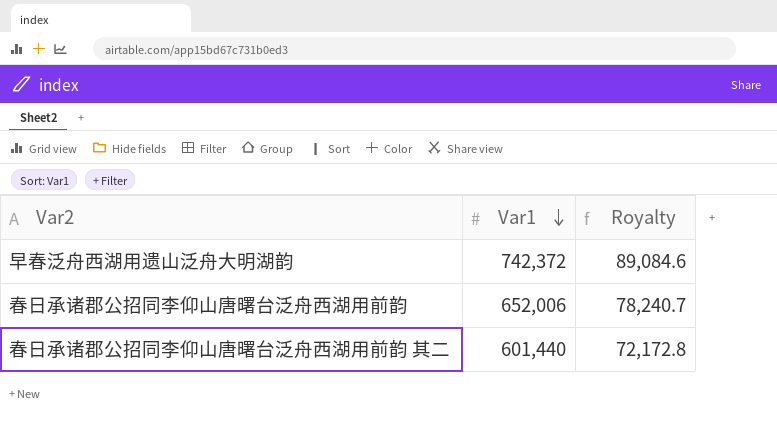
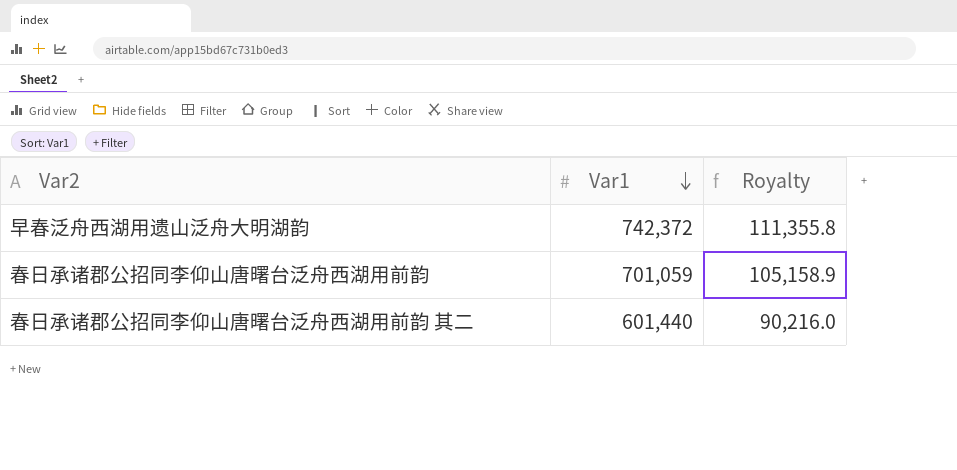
column Royalty | formula: [Var1] * 0.12 -> [Var1] * 0.15
春日承诸郡公招同李仰山唐曙台泛舟西湖用前韵 | Var1: 652,006 -> 701,059

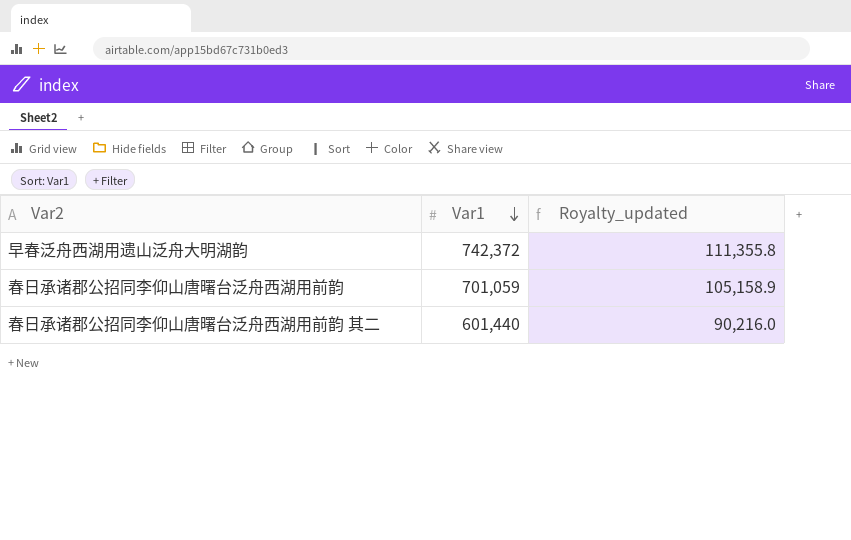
column name: Royalty -> Royalty_updated

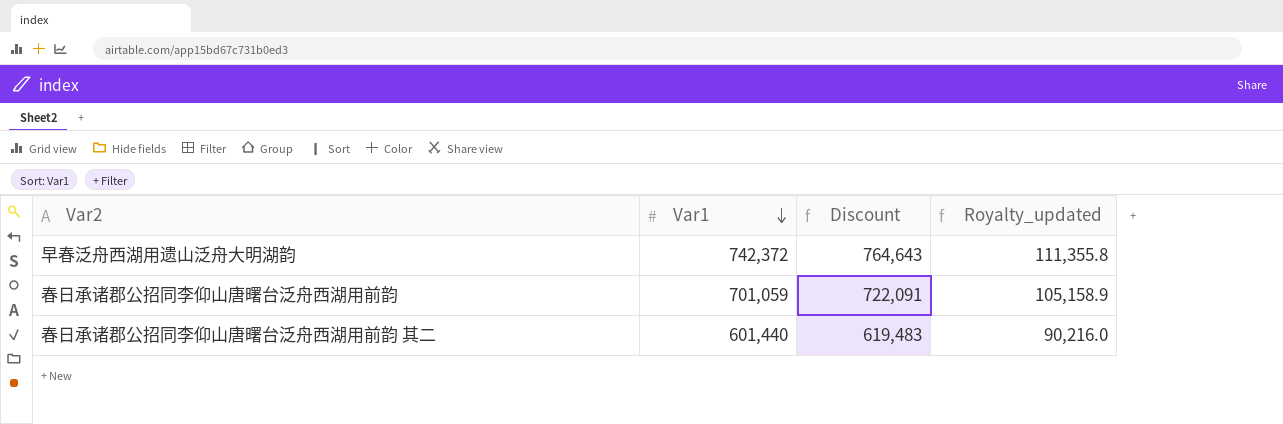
column Discount | formula: none -> [Var1] * 1.03

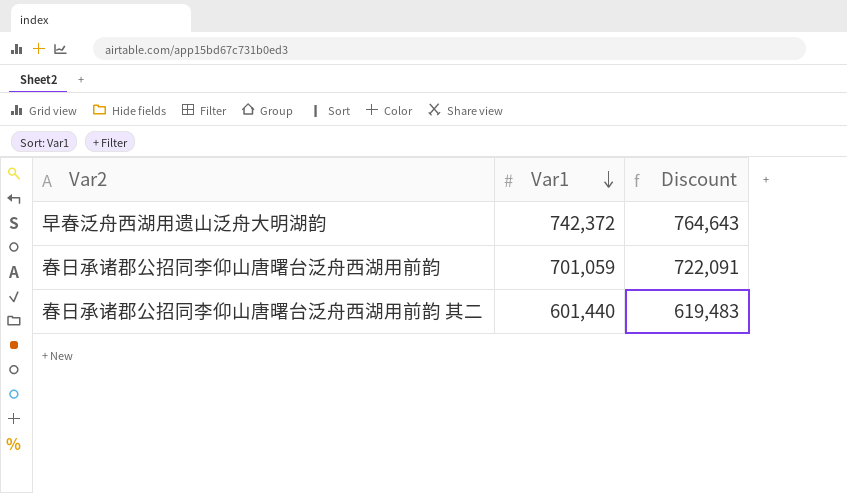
column Royalty_updated | formula: [Var1] * 0.15 -> none

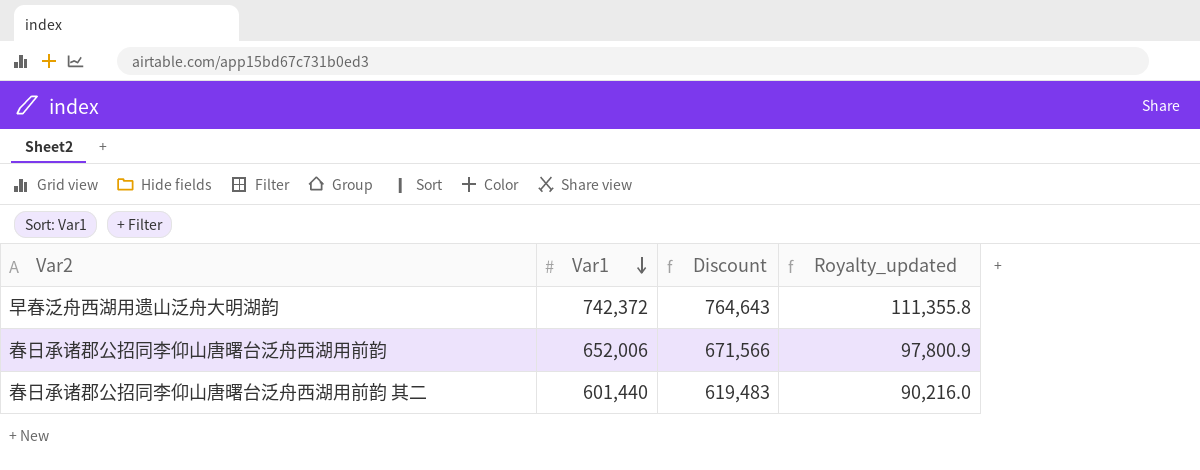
column Royalty_updated | formula: none -> [Var1] * 0.15
春日承诸郡公招同李仰山唐曙台泛舟西湖用前韵 | Var1: 701,059 -> 652,006
春日承诸郡公招同李仰山唐曙台泛舟西湖用前韵 | Discount: 722,091 -> 671,566

